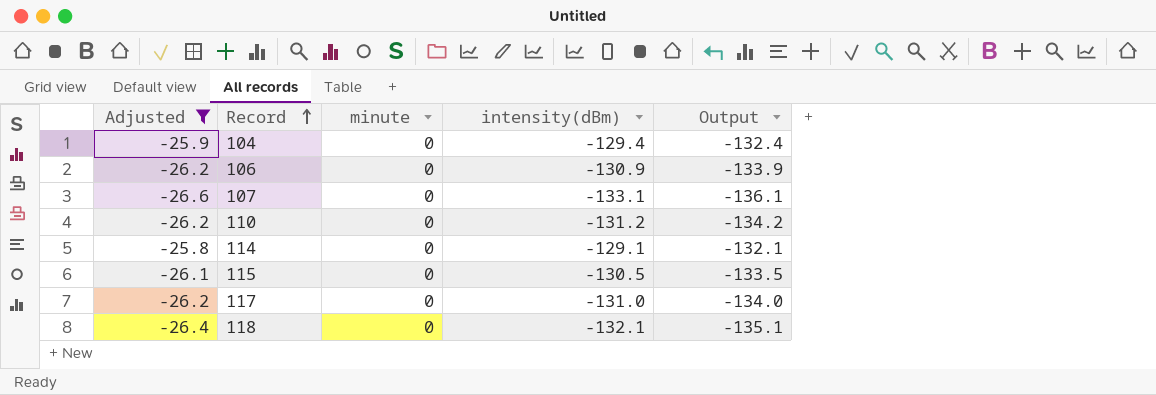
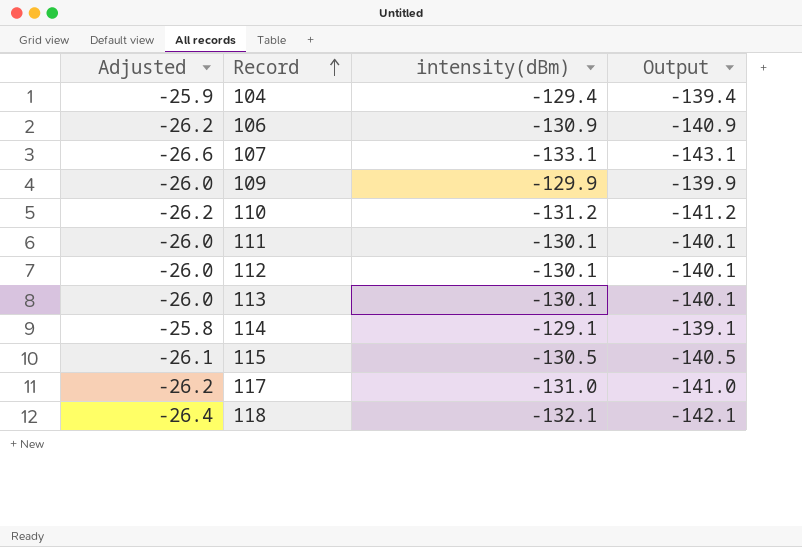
filter: Adjusted != -26.0 -> none
column minute | position: 3 -> none
column Output | formula: [intensity(dBm)] - 3 -> [intensity(dBm)] - 10

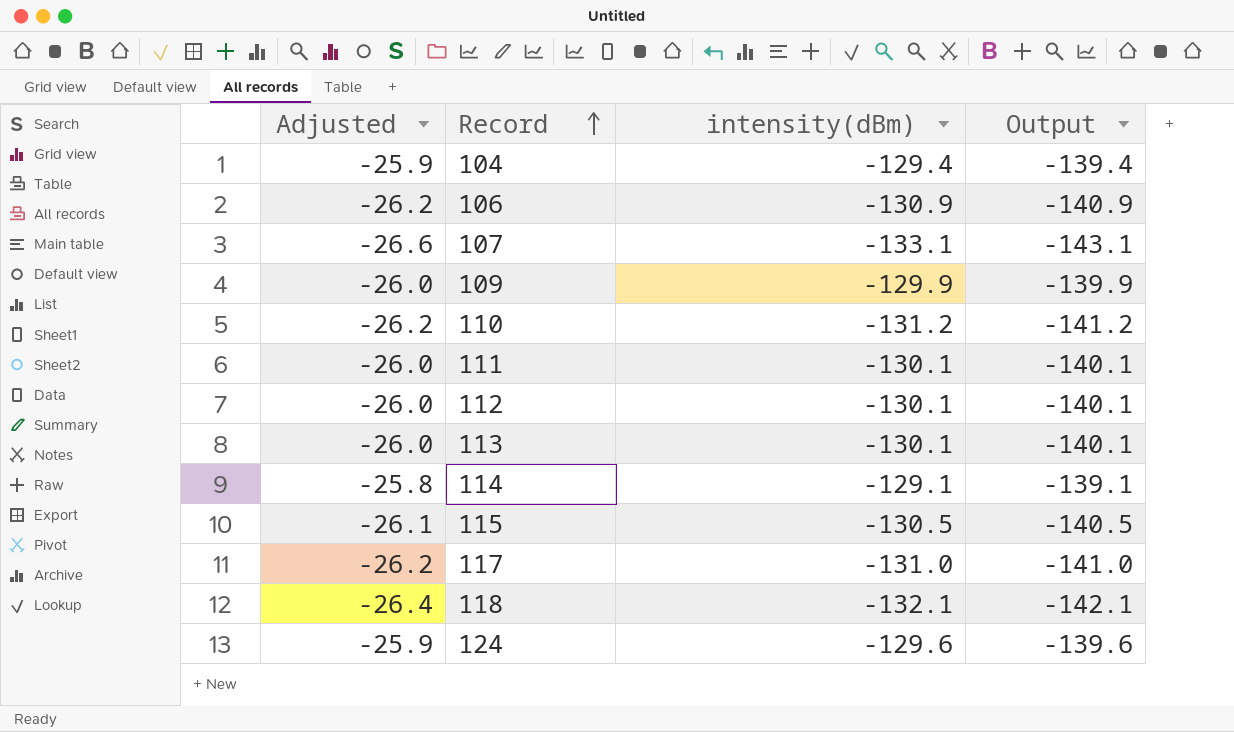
row 124: none -> -25.9 | -129.6 | -139.6

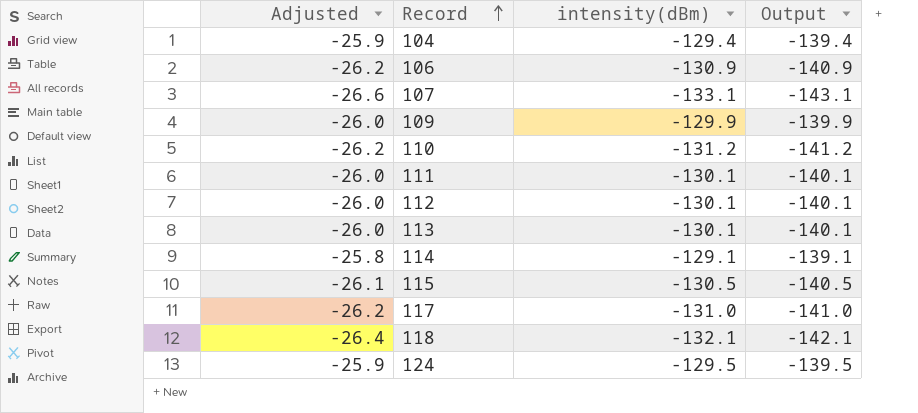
124 | intensity(dBm): -129.6 -> -129.5
124 | Output: -139.6 -> -139.5

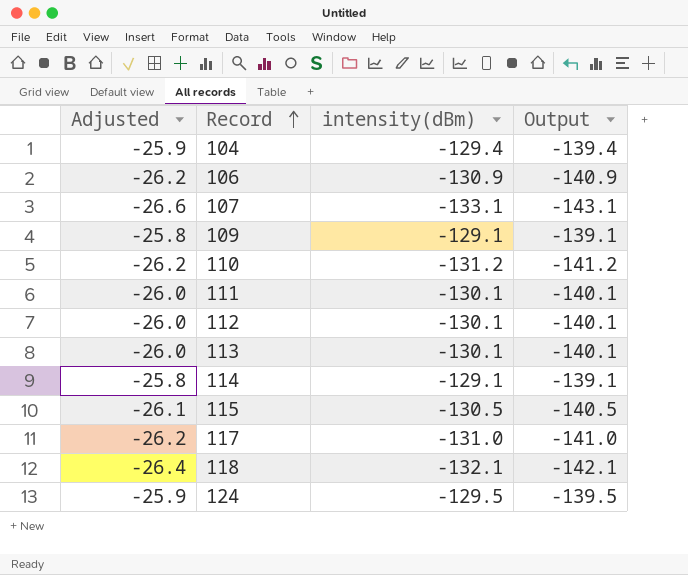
109 | Adjusted: -26.0 -> -25.8
109 | intensity(dBm): -129.9 -> -129.1
109 | Output: -139.9 -> -139.1

